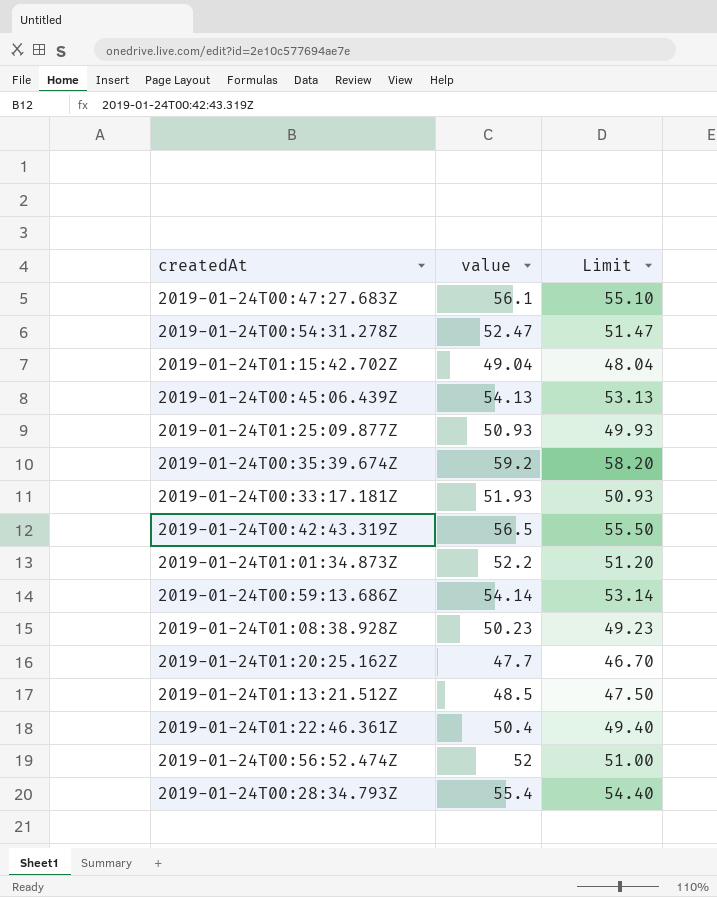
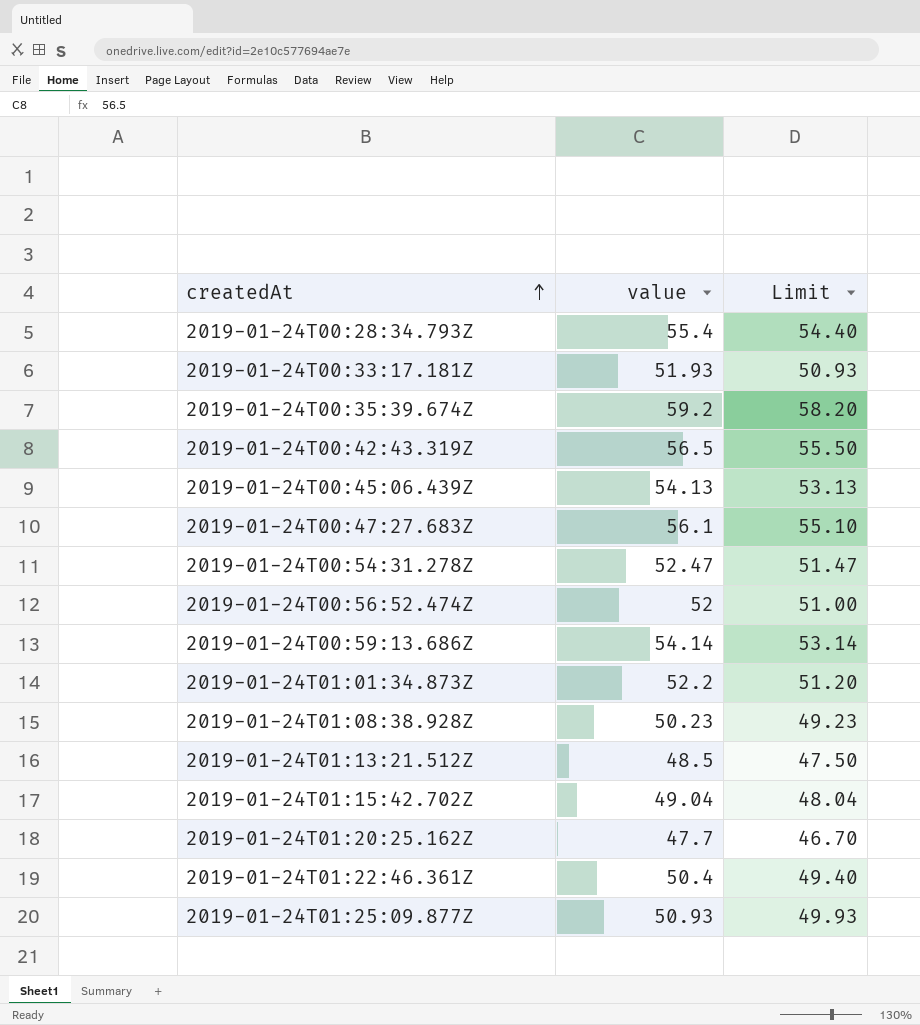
row order: none -> createdAt ascending

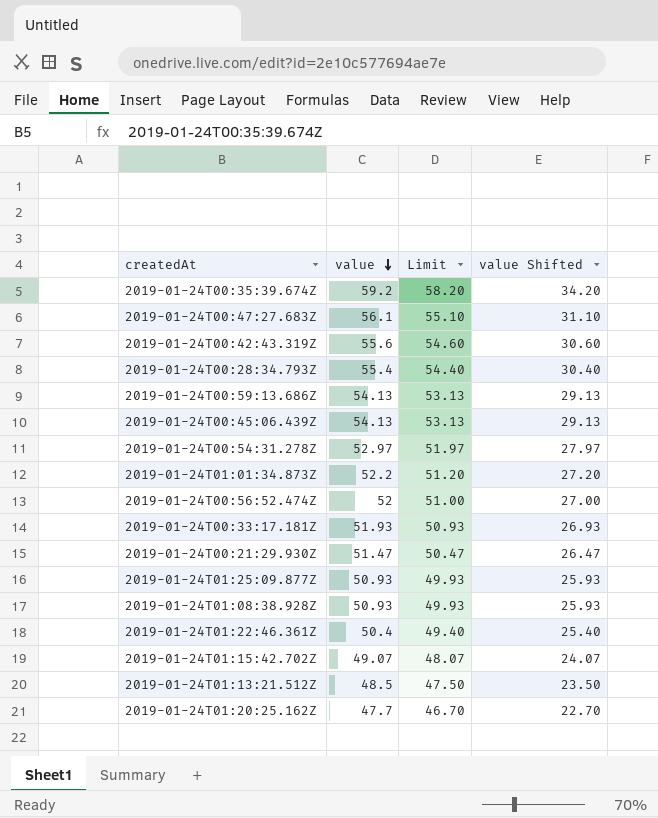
row order: createdAt ascending -> value descending
column value Shifted | formula: none -> [value] - 25
2019-01-24T00:42:43.319Z | value: 56.5 -> 55.6
2019-01-24T00:42:43.319Z | Limit: 55.50 -> 54.60
2019-01-24T00:59:13.686Z | value: 54.14 -> 54.13
2019-01-24T00:59:13.686Z | Limit: 53.14 -> 53.13
2019-01-24T00:54:31.278Z | value: 52.47 -> 52.97
2019-01-24T00:54:31.278Z | Limit: 51.47 -> 51.97
row 2019-01-24T00:21:29.930Z: none -> 51.47 | 50.47 | 26.47
2019-01-24T01:08:38.928Z | value: 50.23 -> 50.93
2019-01-24T01:08:38.928Z | Limit: 49.23 -> 49.93
2019-01-24T01:15:42.702Z | value: 49.04 -> 49.07
2019-01-24T01:15:42.702Z | Limit: 48.04 -> 48.07

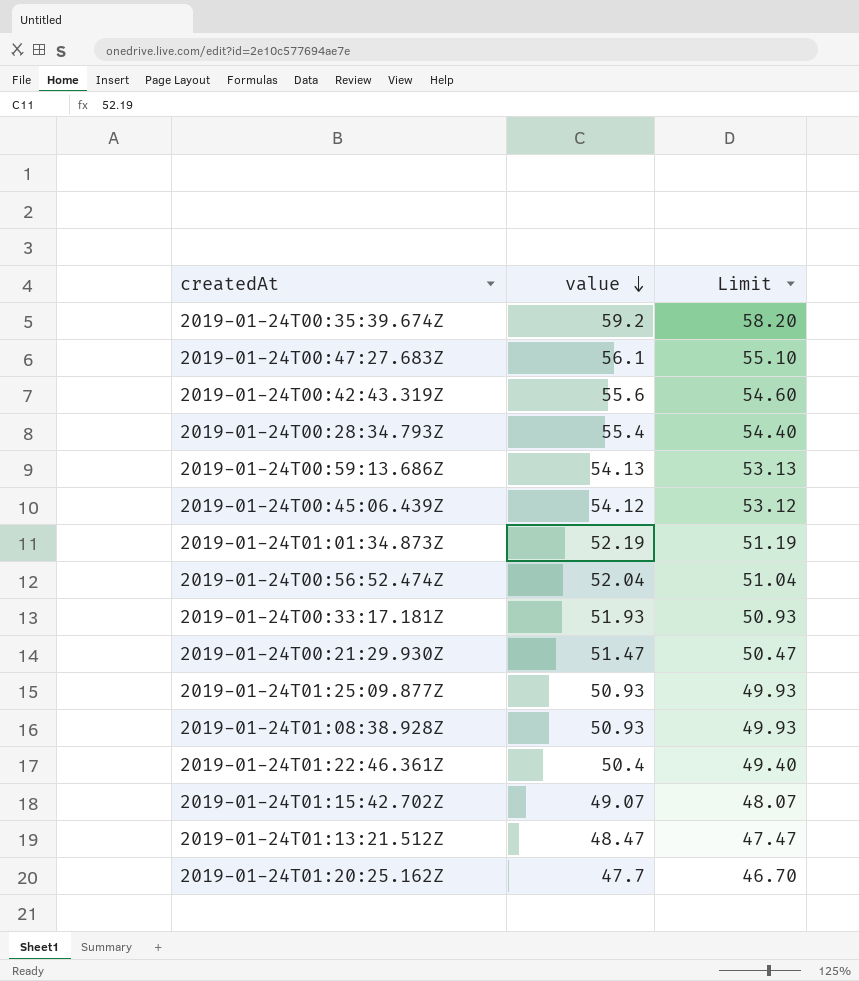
column value Shifted | formula: [value] - 25 -> none
row 2019-01-24T00:54:31.278Z: 52.97 | 51.97 | 27.97 -> none
2019-01-24T00:45:06.439Z | value: 54.13 -> 54.12
2019-01-24T00:45:06.439Z | Limit: 53.13 -> 53.12
2019-01-24T01:01:34.873Z | value: 52.2 -> 52.19
2019-01-24T01:01:34.873Z | Limit: 51.20 -> 51.19
2019-01-24T00:56:52.474Z | value: 52 -> 52.04
2019-01-24T00:56:52.474Z | Limit: 51.00 -> 51.04
2019-01-24T01:13:21.512Z | value: 48.5 -> 48.47
2019-01-24T01:13:21.512Z | Limit: 47.50 -> 47.47

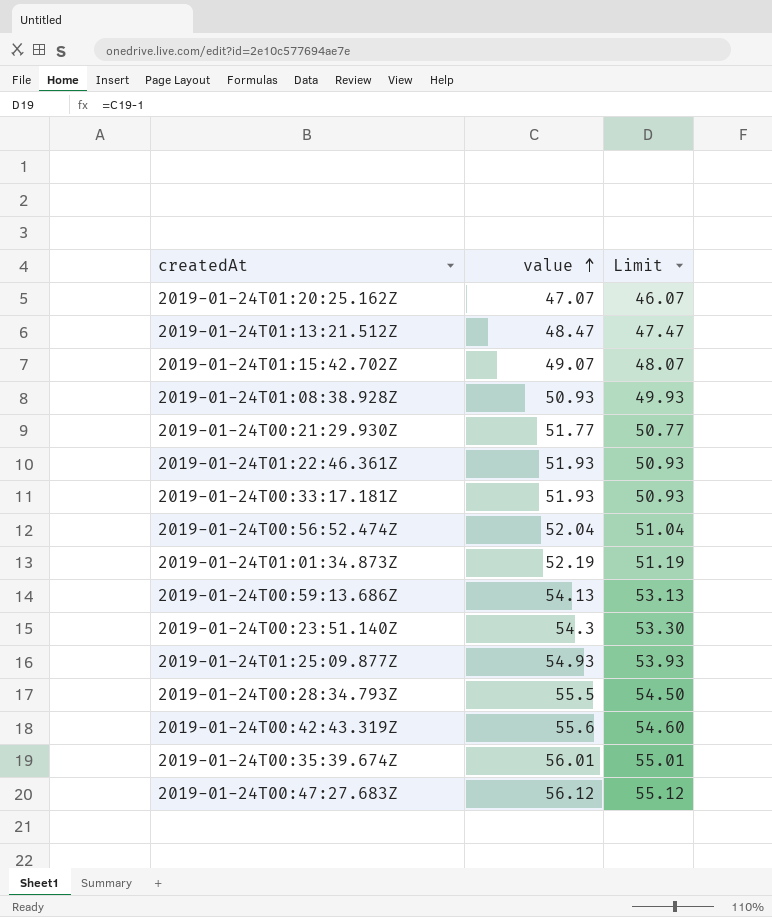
row order: value descending -> value ascending
row 2019-01-24T00:45:06.439Z: 54.12 | 53.12 -> none
2019-01-24T01:20:25.162Z | value: 47.7 -> 47.07
2019-01-24T01:20:25.162Z | Limit: 46.70 -> 46.07
2019-01-24T00:21:29.930Z | value: 51.47 -> 51.77
2019-01-24T00:21:29.930Z | Limit: 50.47 -> 50.77
2019-01-24T01:22:46.361Z | value: 50.4 -> 51.93
2019-01-24T01:22:46.361Z | Limit: 49.40 -> 50.93
row 2019-01-24T00:23:51.140Z: none -> 54.3 | 53.30
2019-01-24T01:25:09.877Z | value: 50.93 -> 54.93
2019-01-24T01:25:09.877Z | Limit: 49.93 -> 53.93
2019-01-24T00:28:34.793Z | value: 55.4 -> 55.5
2019-01-24T00:28:34.793Z | Limit: 54.40 -> 54.50
2019-01-24T00:35:39.674Z | value: 59.2 -> 56.01
2019-01-24T00:35:39.674Z | Limit: 58.20 -> 55.01
2019-01-24T00:47:27.683Z | value: 56.1 -> 56.12
2019-01-24T00:47:27.683Z | Limit: 55.10 -> 55.12

